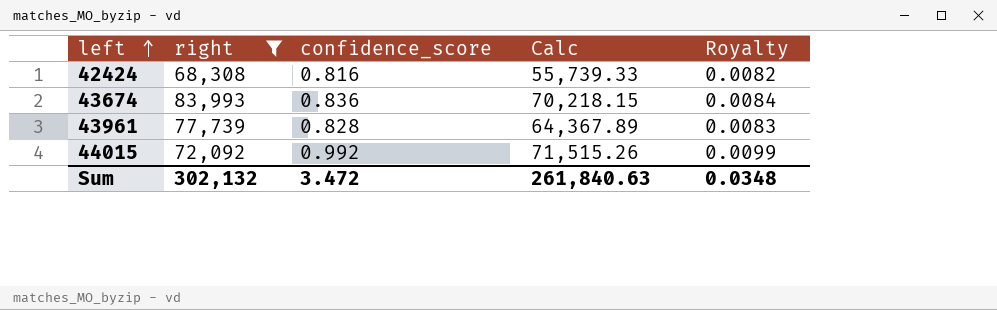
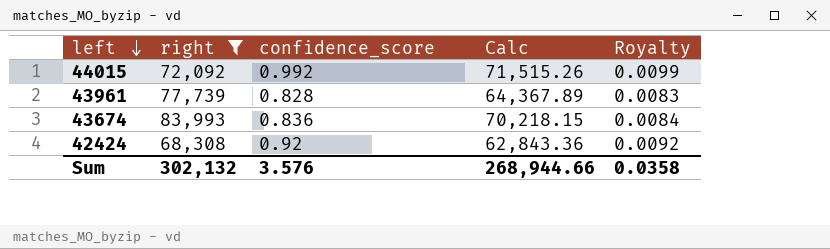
row order: left ascending -> left descending
42424 | confidence_score: 0.816 -> 0.92
42424 | Calc: 55,739.33 -> 62,843.36
42424 | Royalty: 0.0082 -> 0.0092
Sum | confidence_score: 3.472 -> 3.576
Sum | Calc: 261,840.63 -> 268,944.66
Sum | Royalty: 0.0348 -> 0.0358

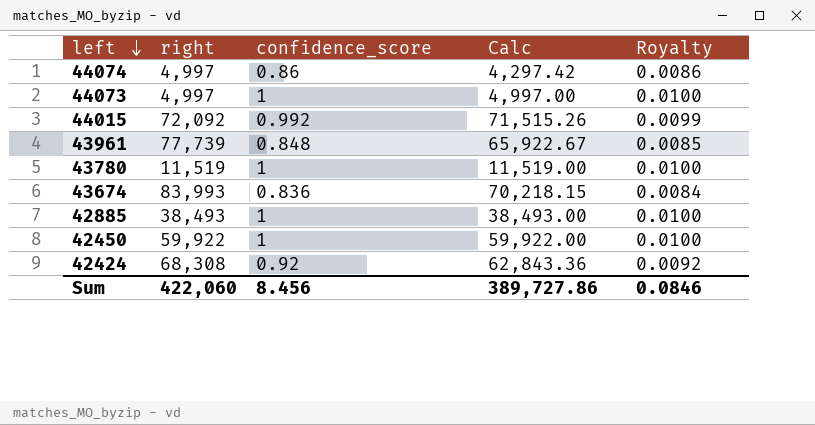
filter: right >= 68,308 -> none
43961 | confidence_score: 0.828 -> 0.848
43961 | Calc: 64,367.89 -> 65,922.67
43961 | Royalty: 0.0083 -> 0.0085
Sum | right: 302,132 -> 422,060
Sum | confidence_score: 3.576 -> 8.456
Sum | Calc: 268,944.66 -> 389,727.86
Sum | Royalty: 0.0358 -> 0.0846

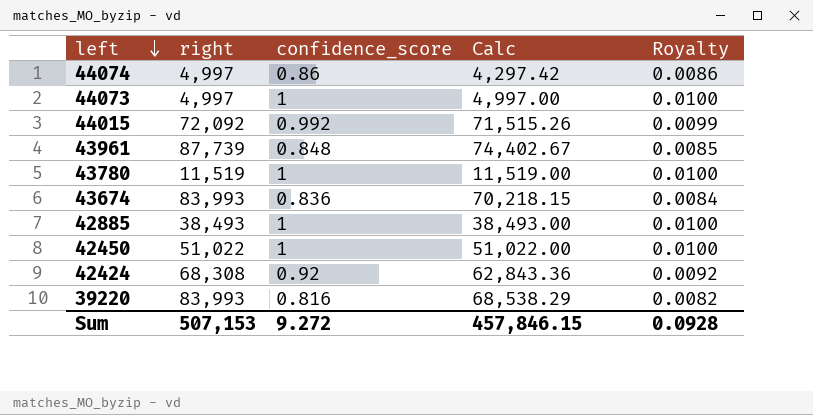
43961 | right: 77,739 -> 87,739
43961 | Calc: 65,922.67 -> 74,402.67
42450 | right: 59,922 -> 51,022
42450 | Calc: 59,922.00 -> 51,022.00
row 39220: none -> 83,993 | 0.816 | 68,538.29 | 0.0082
Sum | right: 422,060 -> 507,153
Sum | confidence_score: 8.456 -> 9.272
Sum | Calc: 389,727.86 -> 457,846.15
Sum | Royalty: 0.0846 -> 0.0928

